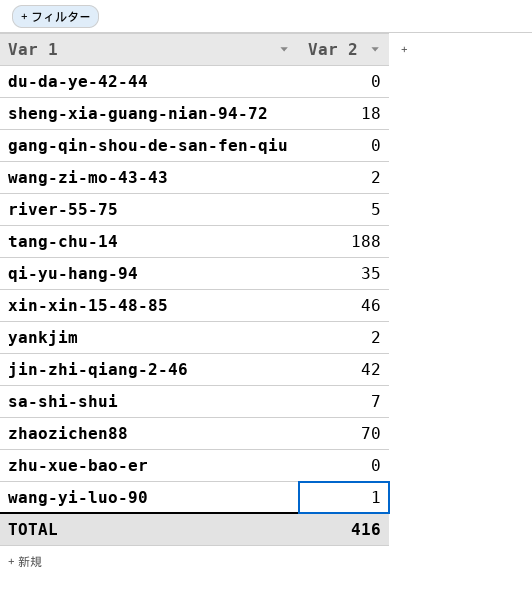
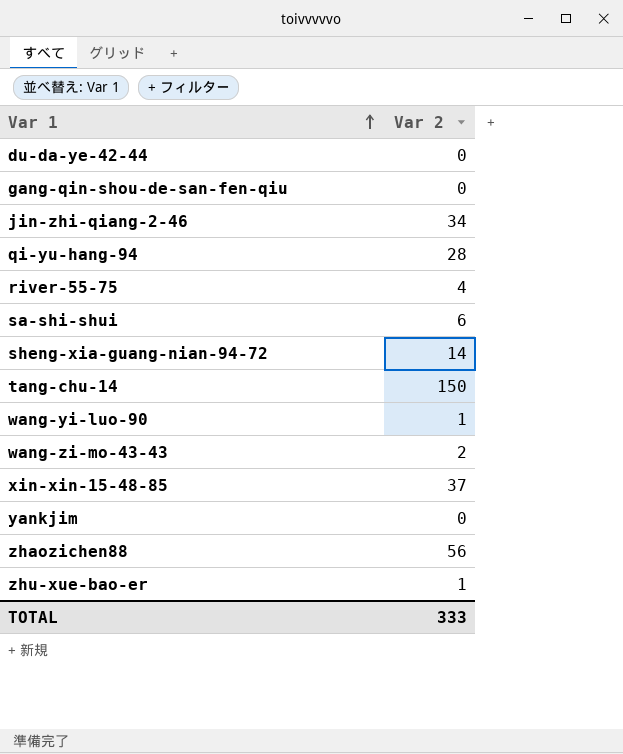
row order: none -> Var 1 ascending
jin-zhi-qiang-2-46 | Var 2: 42 -> 34
qi-yu-hang-94 | Var 2: 35 -> 28
river-55-75 | Var 2: 5 -> 4
sa-shi-shui | Var 2: 7 -> 6
sheng-xia-guang-nian-94-72 | Var 2: 18 -> 14
tang-chu-14 | Var 2: 188 -> 150
xin-xin-15-48-85 | Var 2: 46 -> 37
yankjim | Var 2: 2 -> 0
zhaozichen88 | Var 2: 70 -> 56
zhu-xue-bao-er | Var 2: 0 -> 1
TOTAL | Var 2: 416 -> 333

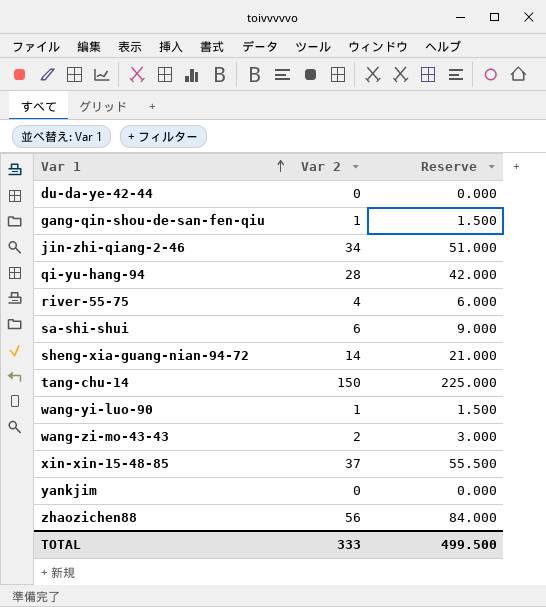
column Reserve | formula: none -> [Var 2] * 1.5
row zhu-xue-bao-er: 1 -> none
gang-qin-shou-de-san-fen-qiu | Var 2: 0 -> 1

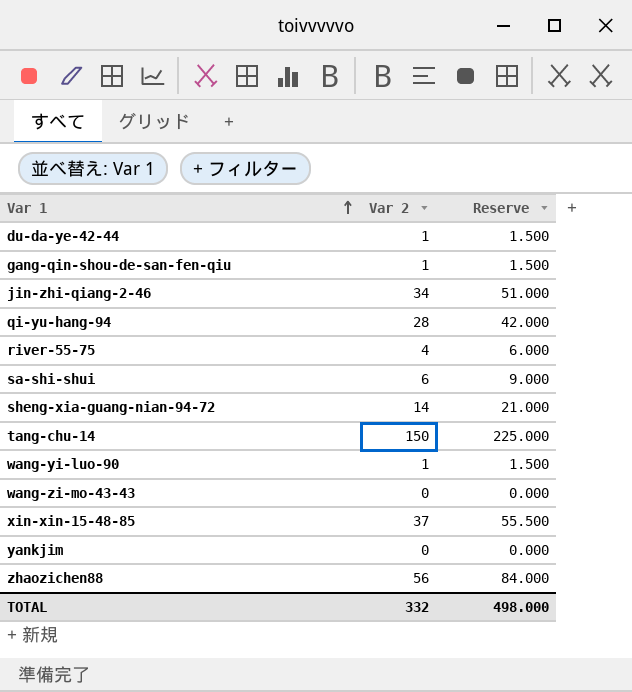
du-da-ye-42-44 | Var 2: 0 -> 1
du-da-ye-42-44 | Reserve: 0.000 -> 1.500
wang-zi-mo-43-43 | Var 2: 2 -> 0
wang-zi-mo-43-43 | Reserve: 3.000 -> 0.000
TOTAL | Var 2: 333 -> 332
TOTAL | Reserve: 499.500 -> 498.000

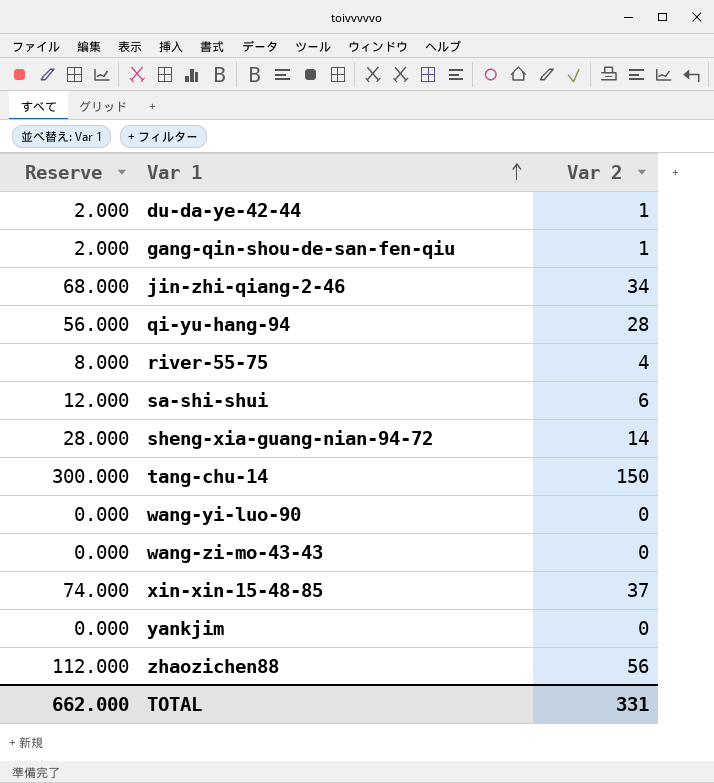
column Reserve | formula: [Var 2] * 1.5 -> [Var 2] * 2
column Reserve | position: 3 -> 1
wang-yi-luo-90 | Var 2: 1 -> 0
TOTAL | Reserve: 498.000 -> 662.000
TOTAL | Var 2: 332 -> 331

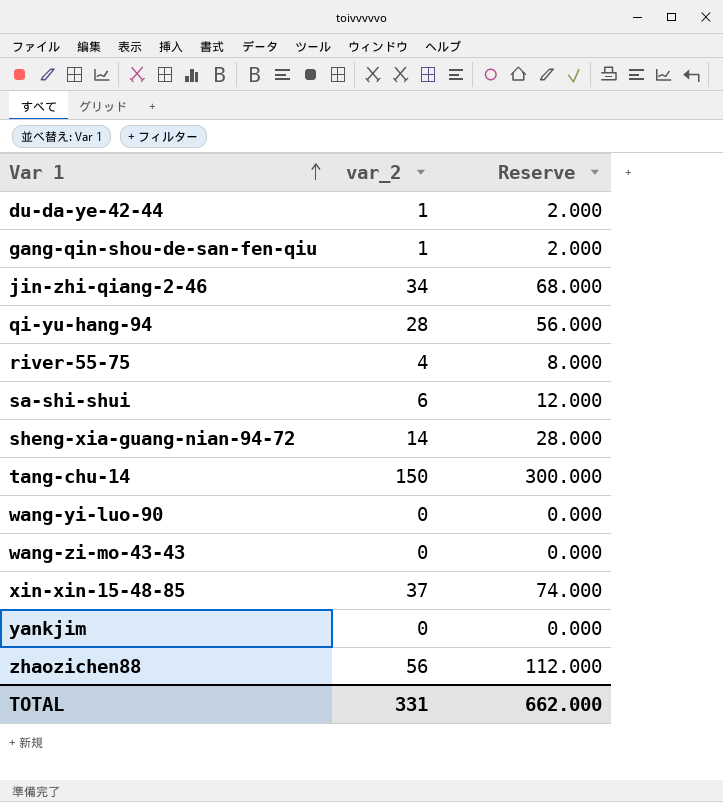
column name: Var 2 -> var_2
column Reserve | position: 1 -> 3

